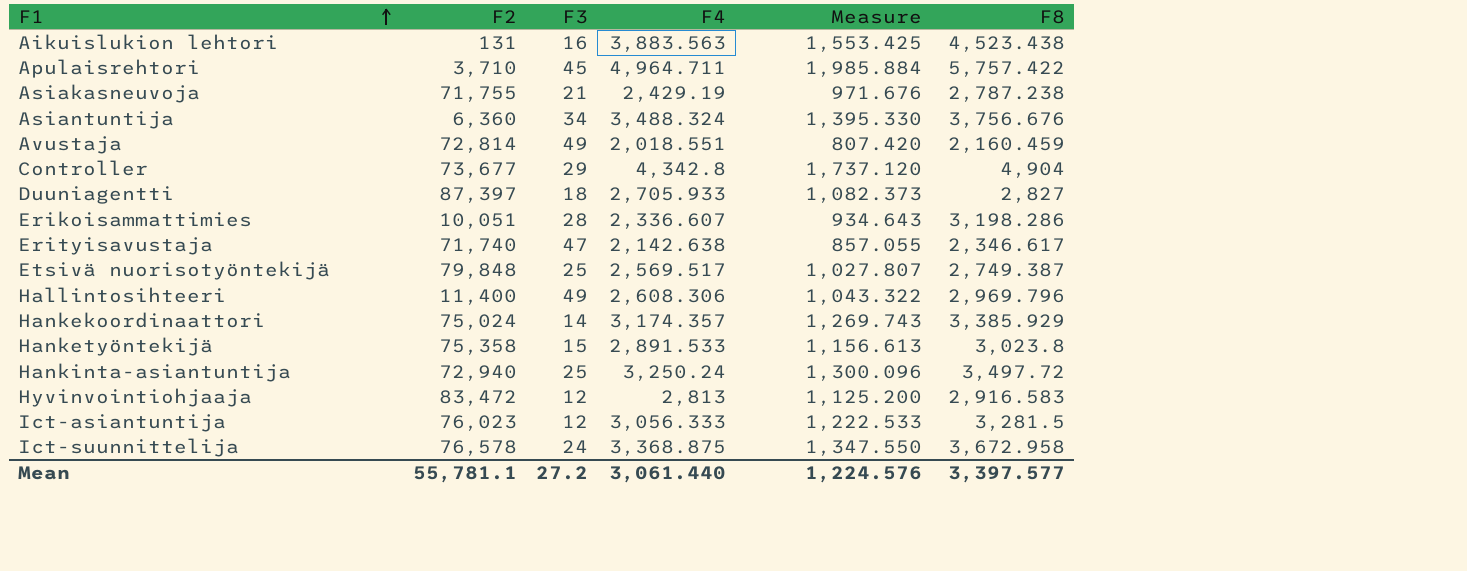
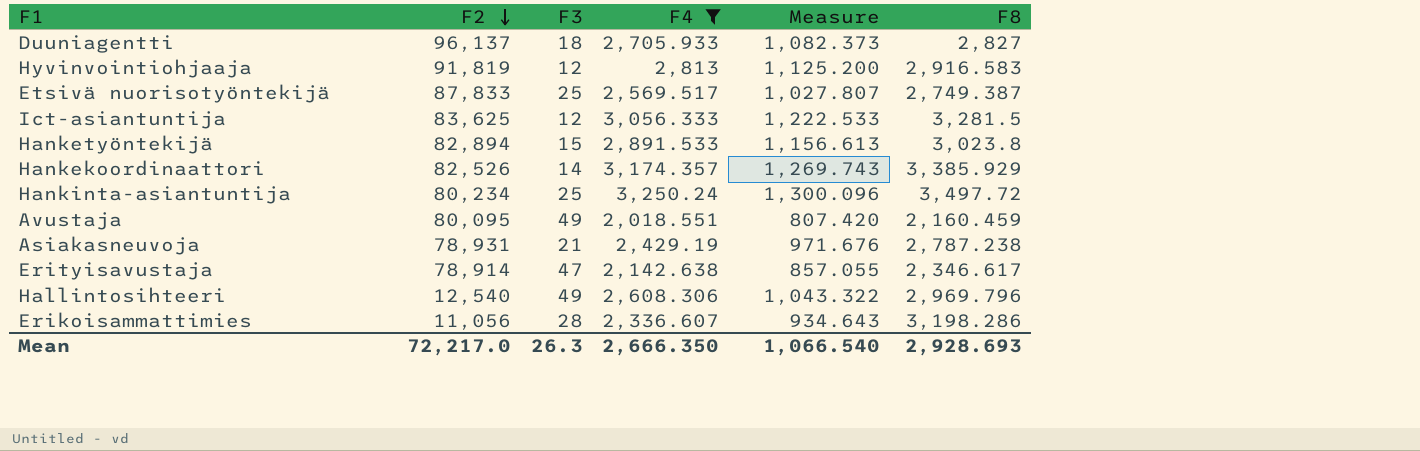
filter: none -> F4 <= 3,250.24
row order: F1 ascending -> F2 descending
Duuniagentti | F2: 87,397 -> 96,137
Hyvinvointiohjaaja | F2: 83,472 -> 91,819
Etsivä nuorisotyöntekijä | F2: 79,848 -> 87,833
Ict-asiantuntija | F2: 76,023 -> 83,625
Hanketyöntekijä | F2: 75,358 -> 82,894
Hankekoordinaattori | F2: 75,024 -> 82,526
Hankinta-asiantuntija | F2: 72,940 -> 80,234
Avustaja | F2: 72,814 -> 80,095
Asiakasneuvoja | F2: 71,755 -> 78,931
Erityisavustaja | F2: 71,740 -> 78,914
Hallintosihteeri | F2: 11,400 -> 12,540
Erikoisammattimies | F2: 10,051 -> 11,056
Mean | F2: 55,781.1 -> 72,217.0
Mean | F3: 27.2 -> 26.3
Mean | F4: 3,061.440 -> 2,666.350
Mean | Measure: 1,224.576 -> 1,066.540
Mean | F8: 3,397.577 -> 2,928.693

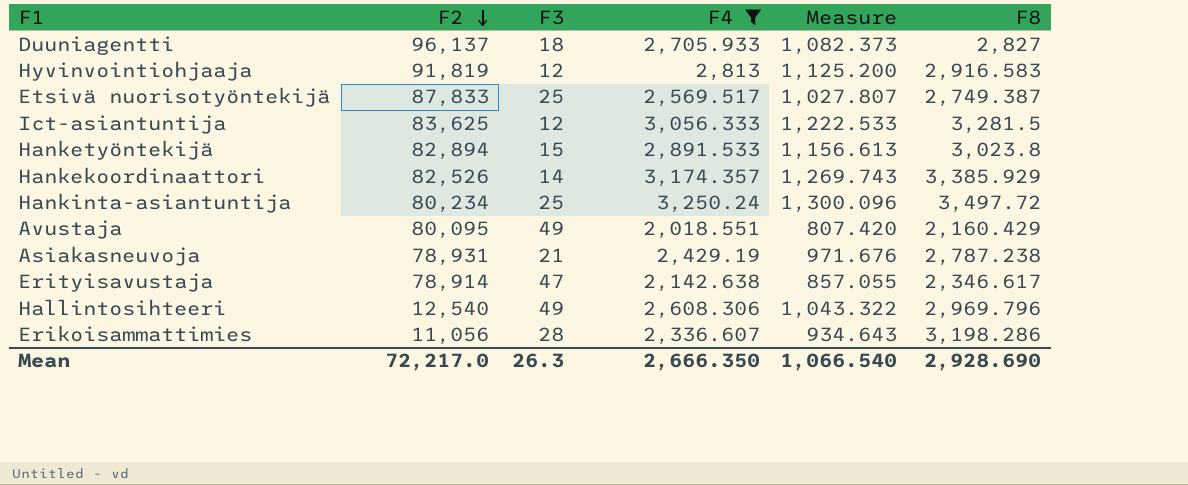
Avustaja | F8: 2,160.459 -> 2,160.429
Mean | F8: 2,928.693 -> 2,928.690

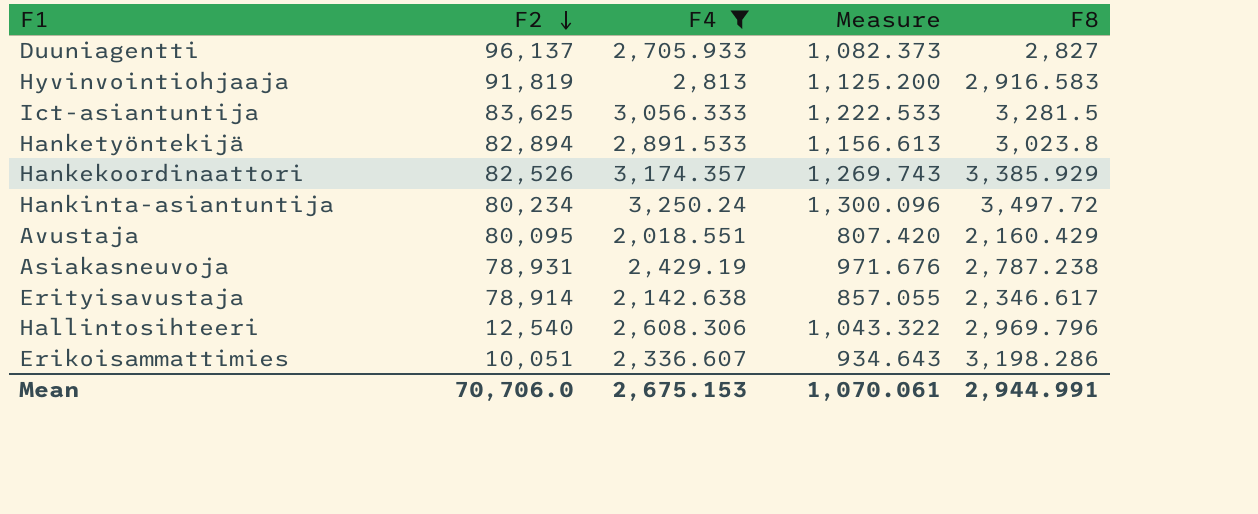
column F3 | position: 3 -> none
row Etsivä nuorisotyöntekijä: 87,833 | 25 | 2,569.517 | 1,027.807 | 2,749.387 -> none
Erikoisammattimies | F2: 11,056 -> 10,051
Mean | F2: 72,217.0 -> 70,706.0
Mean | F4: 2,666.350 -> 2,675.153
Mean | Measure: 1,066.540 -> 1,070.061
Mean | F8: 2,928.690 -> 2,944.991

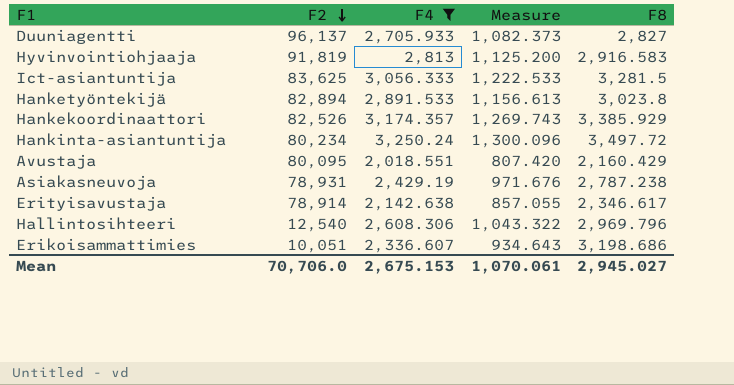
Erikoisammattimies | F8: 3,198.286 -> 3,198.686
Mean | F8: 2,944.991 -> 2,945.027

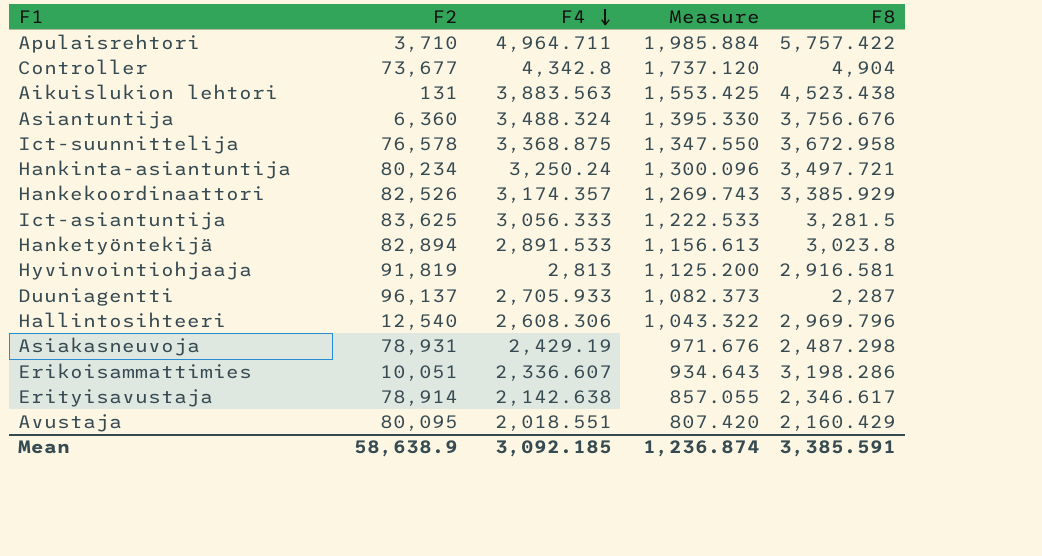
filter: F4 <= 3,250.24 -> none
row order: F2 descending -> F4 descending
Hankinta-asiantuntija | F8: 3,497.72 -> 3,497.721
Hyvinvointiohjaaja | F8: 2,916.583 -> 2,916.581
Duuniagentti | F8: 2,827 -> 2,287
Asiakasneuvoja | F8: 2,787.238 -> 2,487.298
Erikoisammattimies | F8: 3,198.686 -> 3,198.286
Mean | F2: 70,706.0 -> 58,638.9
Mean | F4: 2,675.153 -> 3,092.185
Mean | Measure: 1,070.061 -> 1,236.874
Mean | F8: 2,945.027 -> 3,385.591

